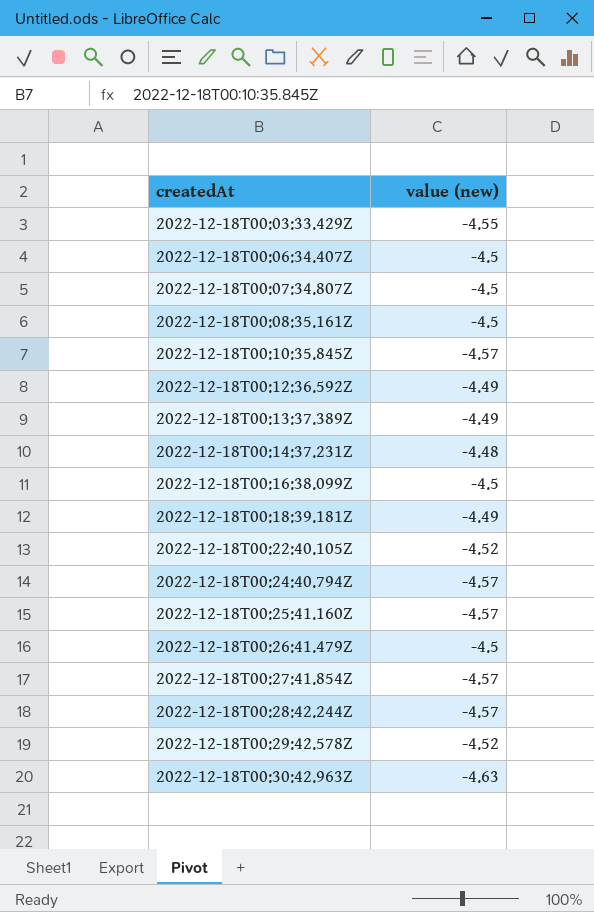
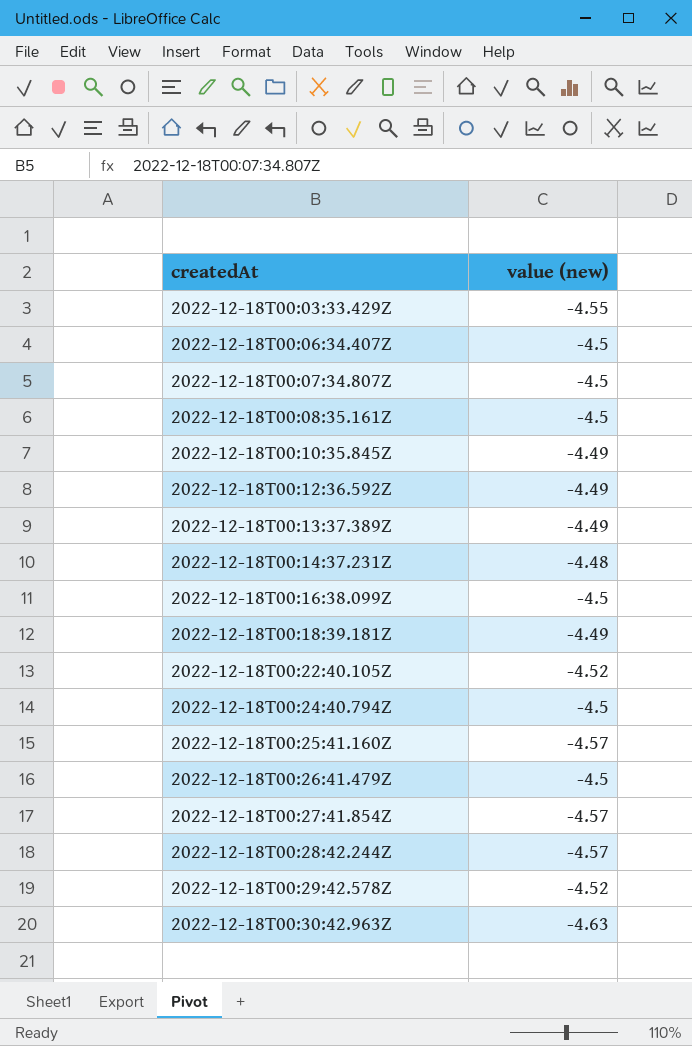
2022-12-18T00:10:35.845Z | value (new): -4.57 -> -4.49
2022-12-18T00:24:40.794Z | value (new): -4.57 -> -4.5

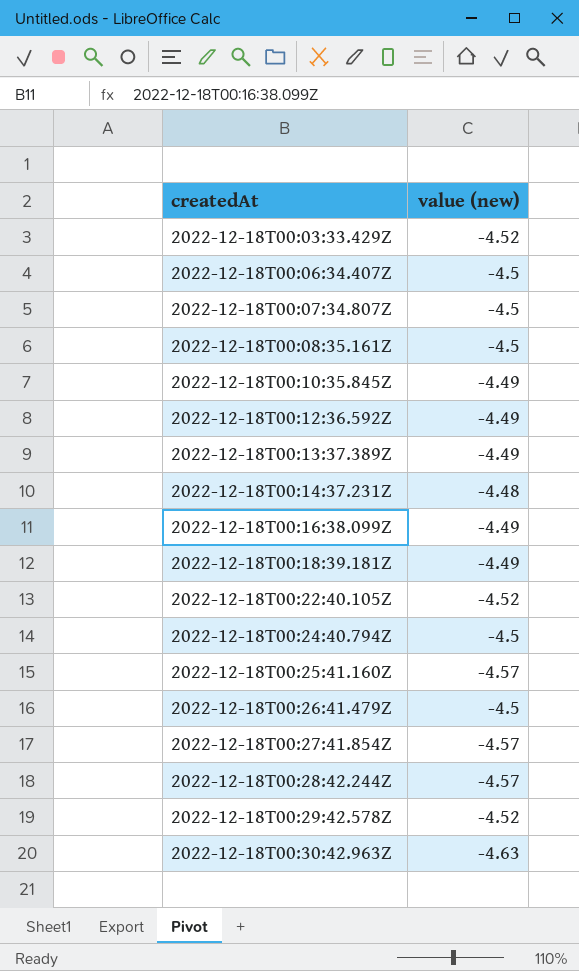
2022-12-18T00:03:33.429Z | value (new): -4.55 -> -4.52
2022-12-18T00:16:38.099Z | value (new): -4.5 -> -4.49

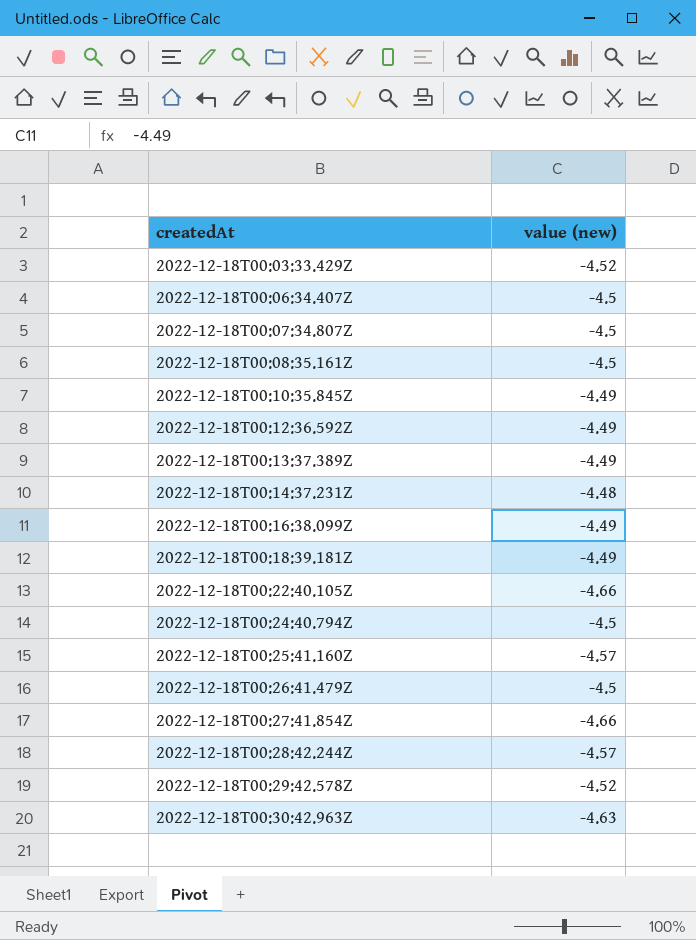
2022-12-18T00:22:40.105Z | value (new): -4.52 -> -4.66
2022-12-18T00:27:41.854Z | value (new): -4.57 -> -4.66

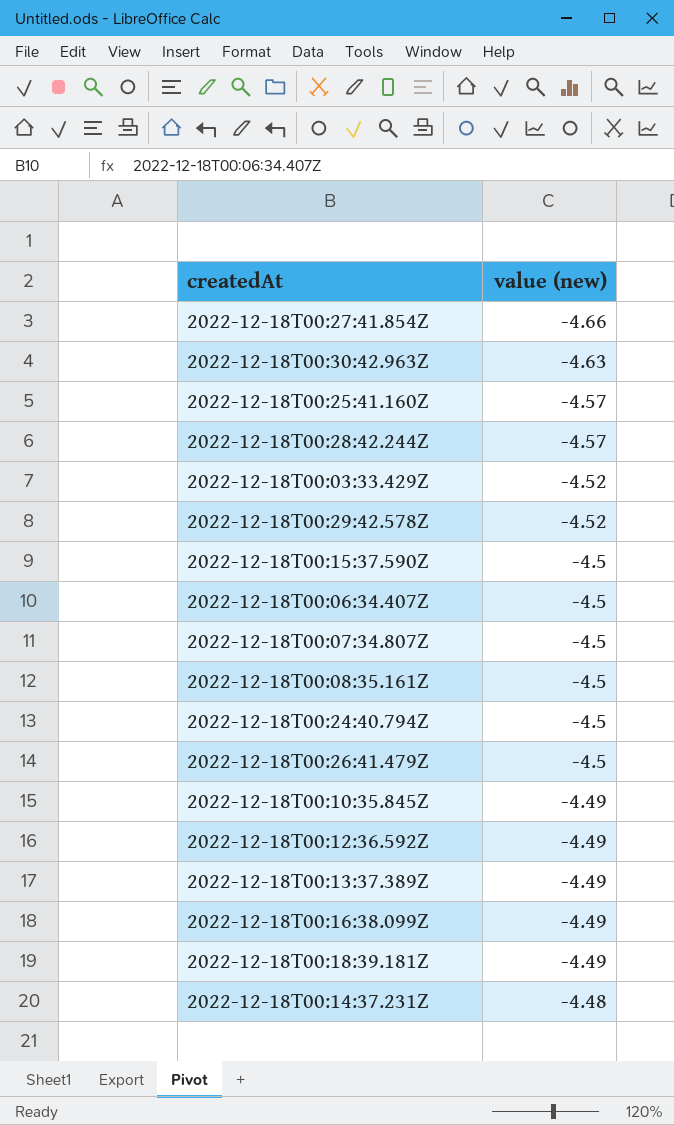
row order: createdAt ascending -> value (new) ascending
row 2022-12-18T00:22:40.105Z: -4.66 -> none
row 2022-12-18T00:15:37.590Z: none -> -4.5

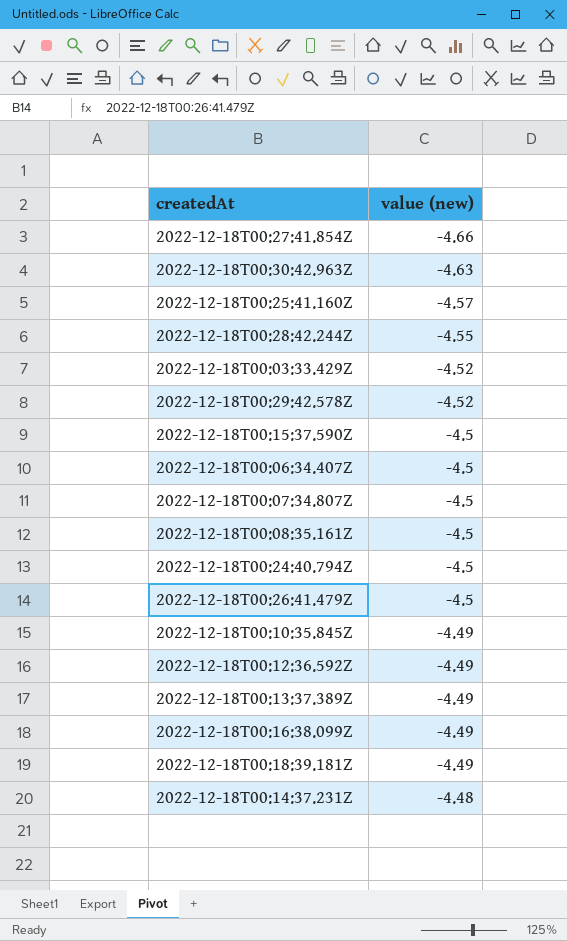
2022-12-18T00:28:42.244Z | value (new): -4.57 -> -4.55

